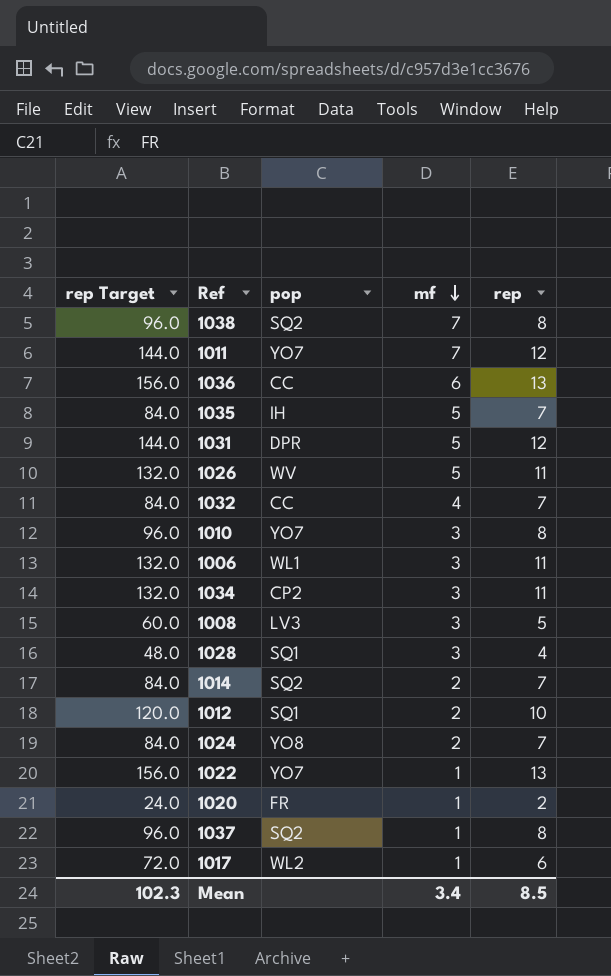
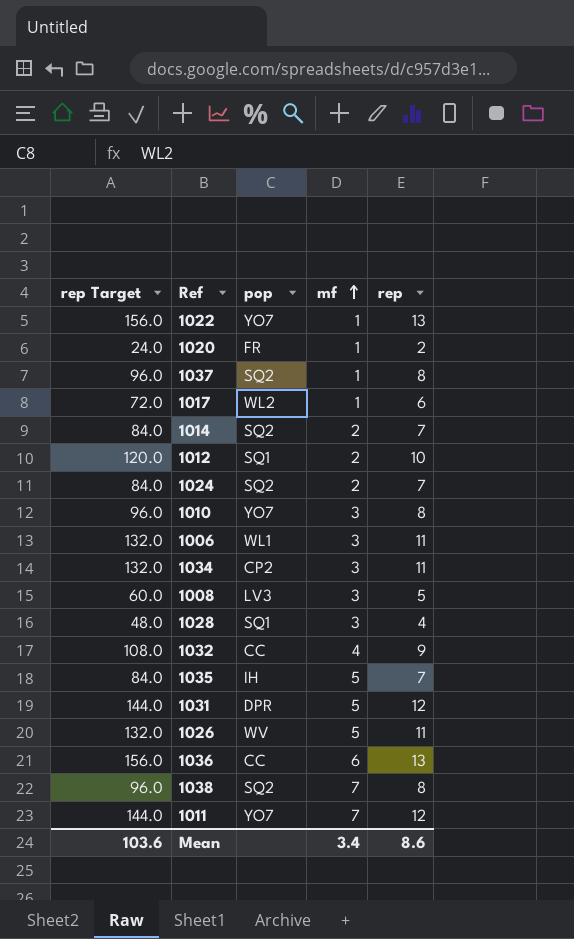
row order: mf descending -> mf ascending
1024 | pop: YO8 -> SQ2
1032 | rep Target: 84.0 -> 108.0
1032 | rep: 7 -> 9
Mean | rep Target: 102.3 -> 103.6
Mean | rep: 8.5 -> 8.6

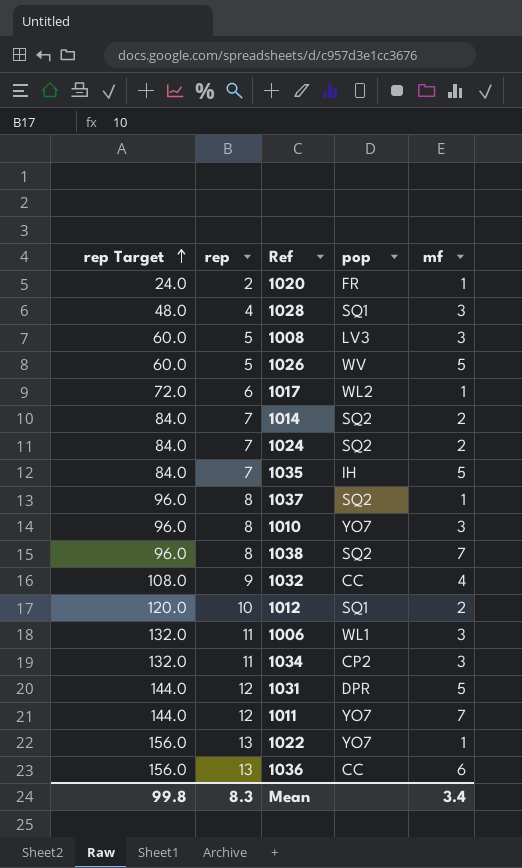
row order: mf ascending -> rep Target ascending
column rep | position: 5 -> 2
1026 | rep Target: 132.0 -> 60.0
1026 | rep: 11 -> 5
Mean | rep Target: 103.6 -> 99.8
Mean | rep: 8.6 -> 8.3

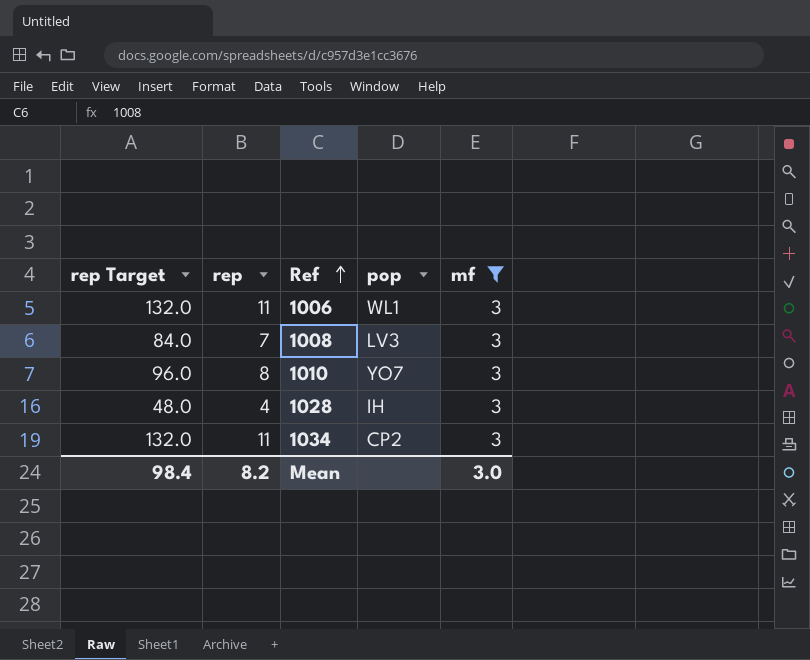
filter: none -> mf = 3
row order: rep Target ascending -> Ref ascending
1008 | rep Target: 60.0 -> 84.0
1008 | rep: 5 -> 7
1028 | pop: SQ1 -> IH
Mean | rep Target: 99.8 -> 98.4
Mean | rep: 8.3 -> 8.2
Mean | mf: 3.4 -> 3.0

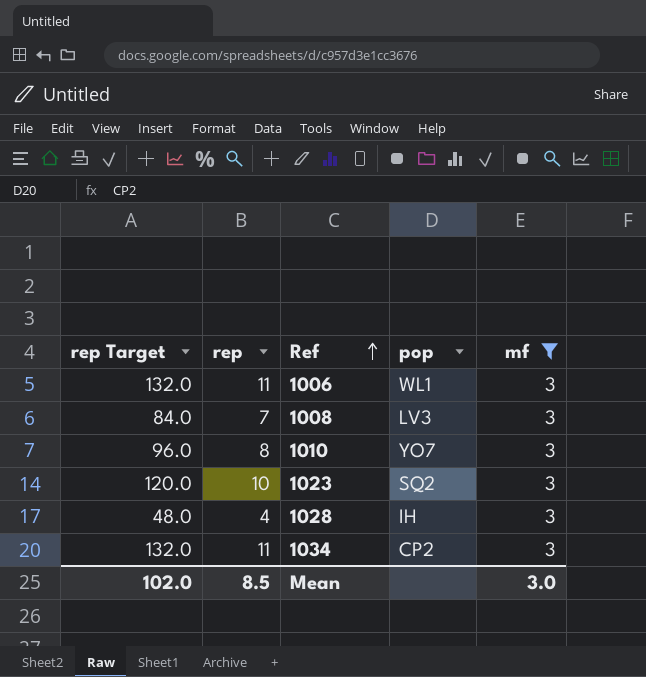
row 1023: none -> 120.0 | 10 | SQ2 | 3
Mean | rep Target: 98.4 -> 102.0
Mean | rep: 8.2 -> 8.5

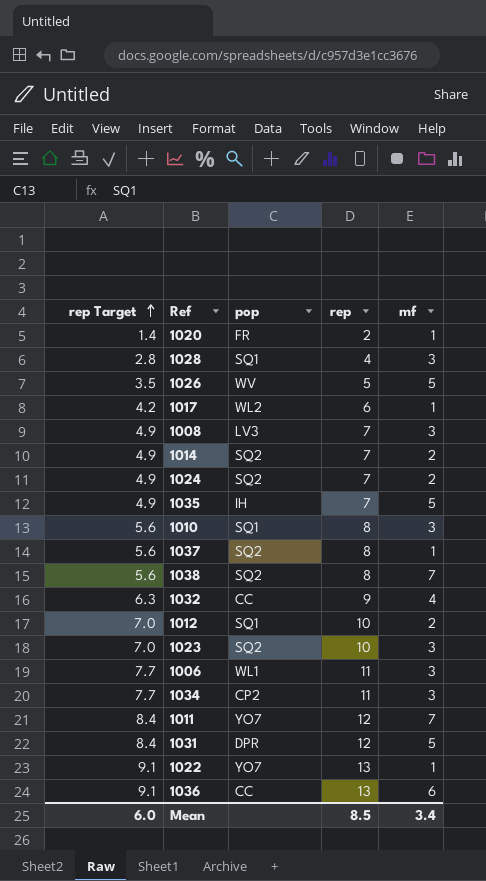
filter: mf = 3 -> none
row order: Ref ascending -> rep Target ascending
column rep Target | formula: [rep] * 12 -> [rep] * 0.7
column rep | position: 2 -> 4
1028 | pop: IH -> SQ1
1010 | pop: YO7 -> SQ1
Mean | rep Target: 102.0 -> 6.0
Mean | mf: 3.0 -> 3.4

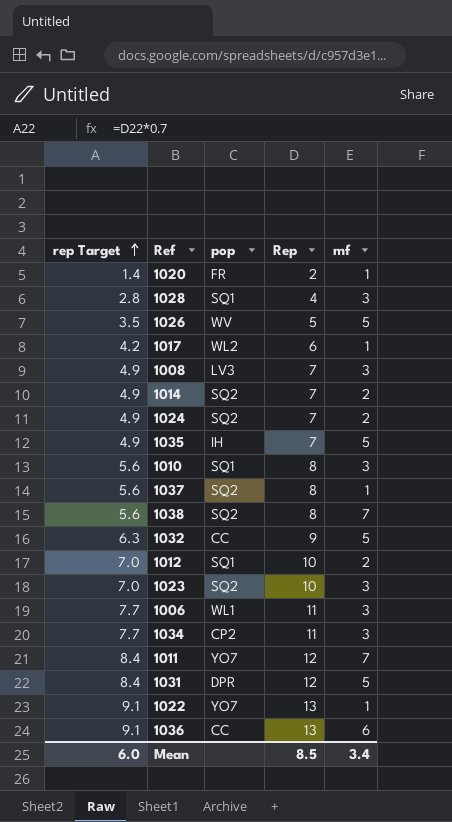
column name: rep -> Rep
1032 | mf: 4 -> 5

